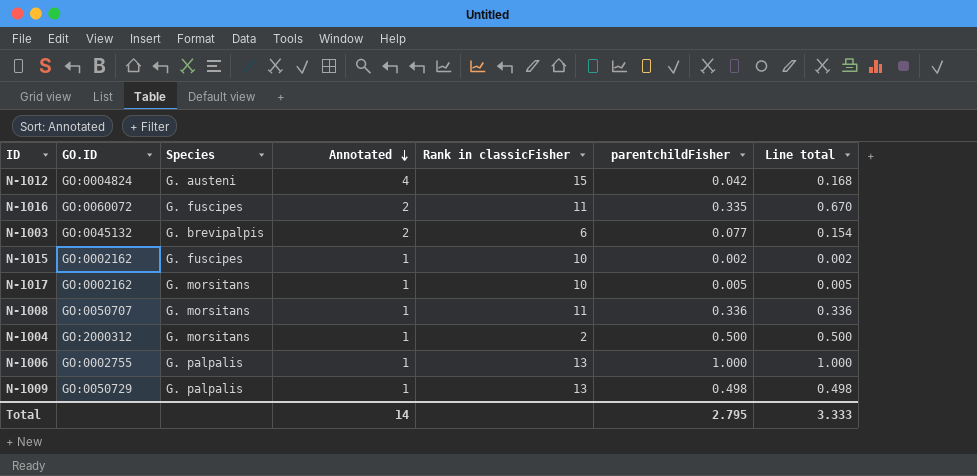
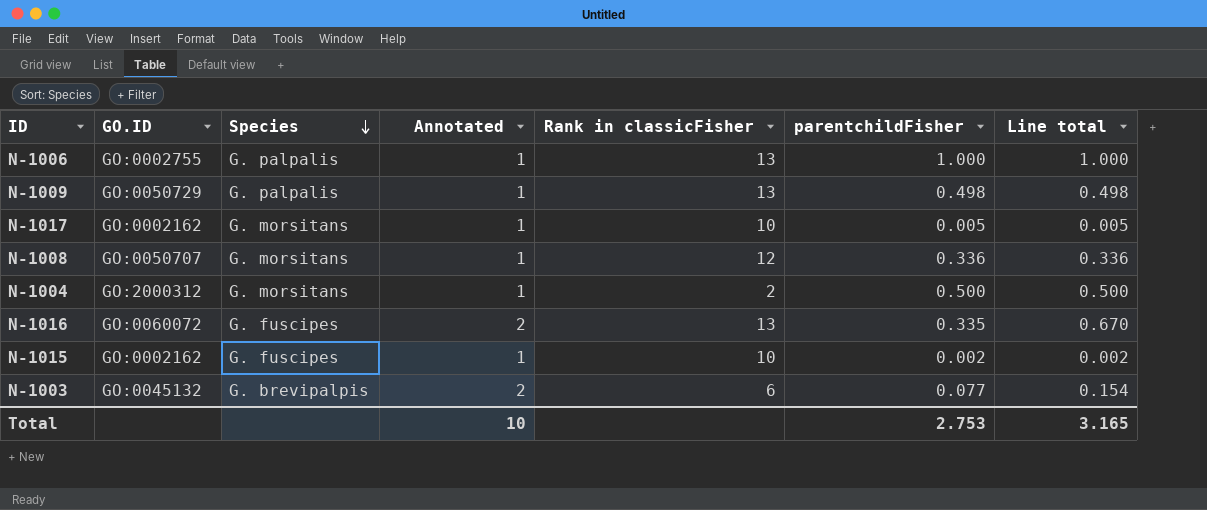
row order: Annotated descending -> Species descending
row N-1012: GO:0004824 | G. austeni | 4 | 15 | 0.042 | 0.168 -> none
N-1008 | Rank in classicFisher: 11 -> 12
N-1016 | Rank in classicFisher: 11 -> 13
Total | Annotated: 14 -> 10
Total | parentchildFisher: 2.795 -> 2.753
Total | Line total: 3.333 -> 3.165

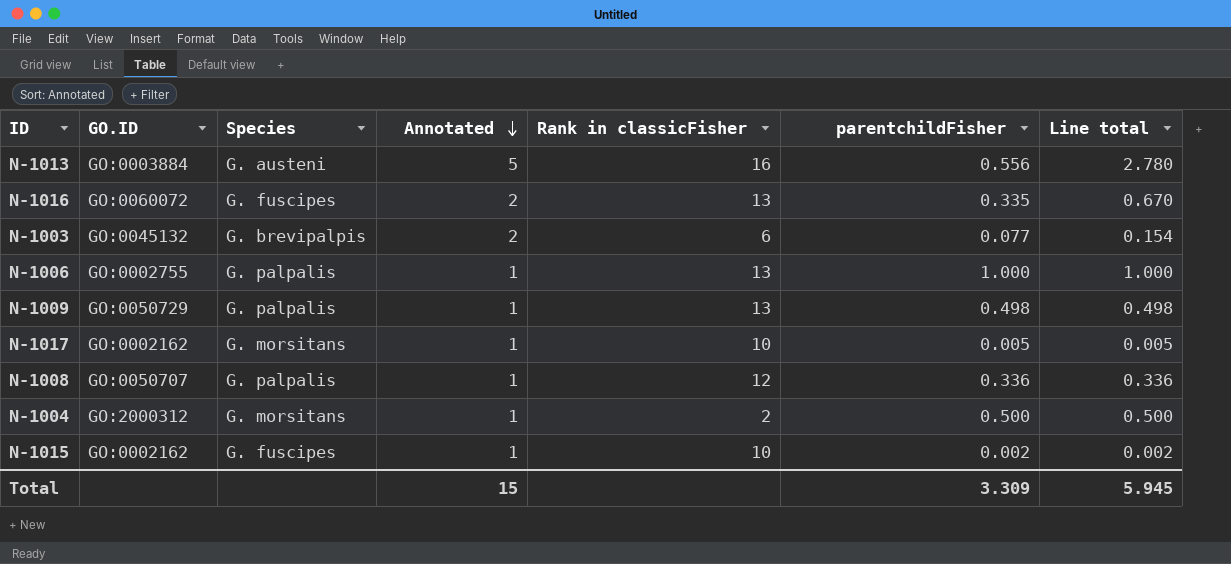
row order: Species descending -> Annotated descending
row N-1013: none -> GO:0003884 | G. austeni | 5 | 16 | 0.556 | 2.780
N-1008 | Species: G. morsitans -> G. palpalis
Total | Annotated: 10 -> 15
Total | parentchildFisher: 2.753 -> 3.309
Total | Line total: 3.165 -> 5.945

